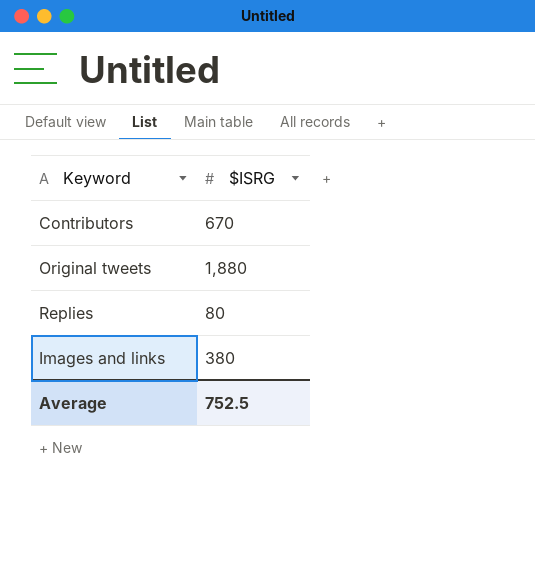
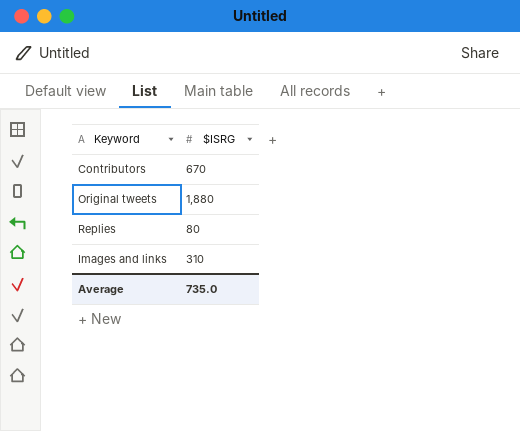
Images and links | $ISRG: 380 -> 310
Average | $ISRG: 752.5 -> 735.0

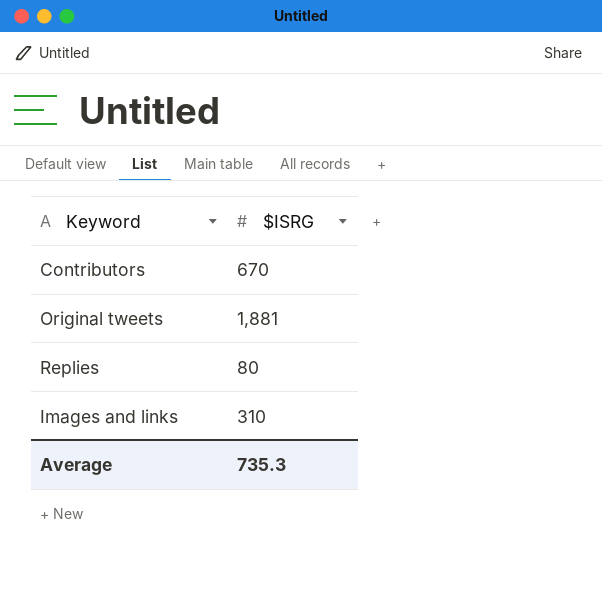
Original tweets | $ISRG: 1,880 -> 1,881
Average | $ISRG: 735.0 -> 735.3

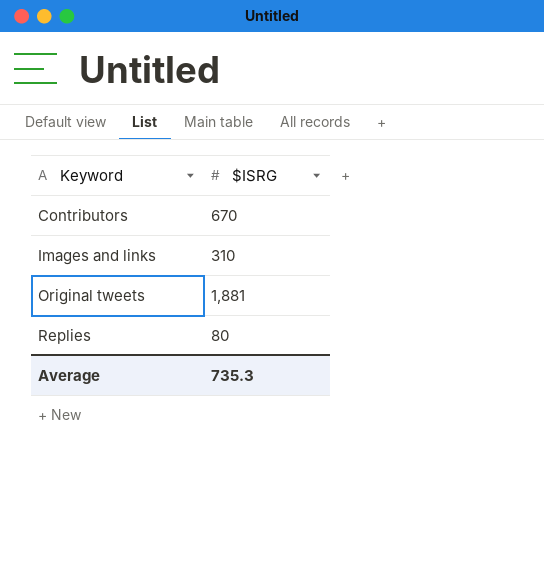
row order: none -> Keyword ascending

